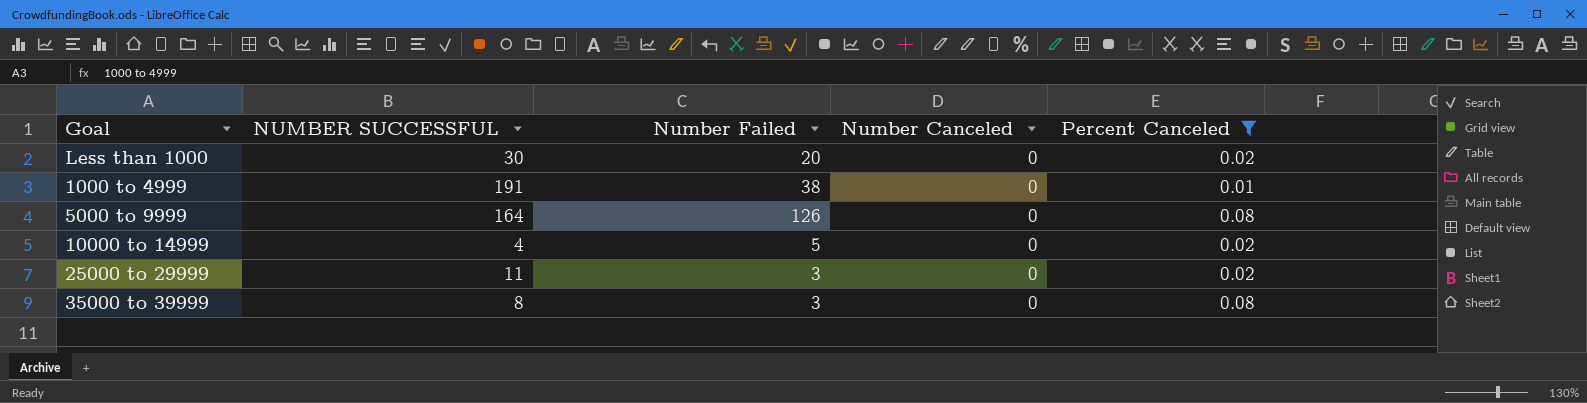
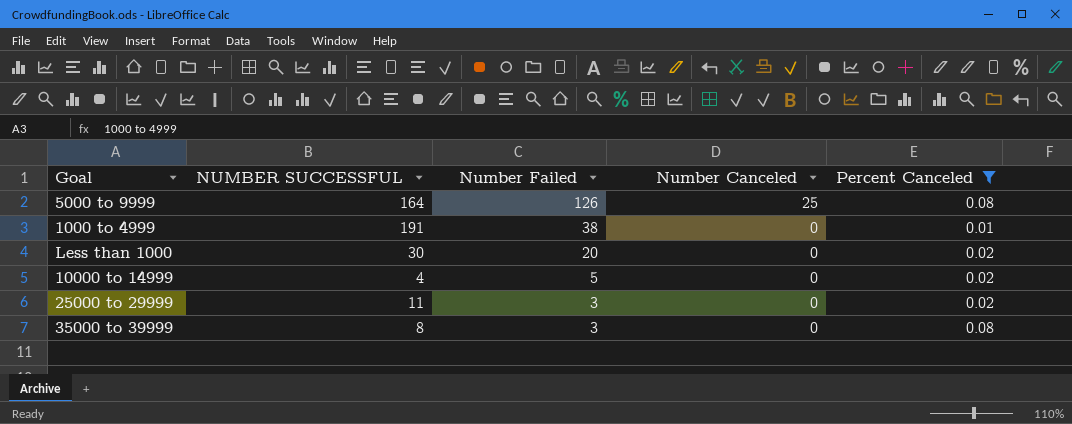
row order: none -> Number Failed descending
5000 to 9999 | Number Canceled: 0 -> 25

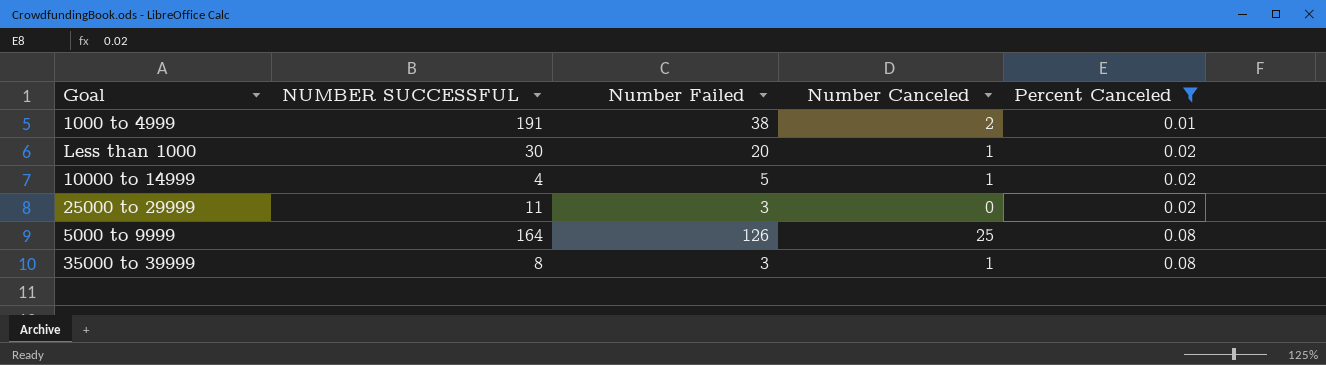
row order: Number Failed descending -> Percent Canceled ascending
1000 to 4999 | Number Canceled: 0 -> 2
Less than 1000 | Number Canceled: 0 -> 1
10000 to 14999 | Number Canceled: 0 -> 1
35000 to 39999 | Number Canceled: 0 -> 1

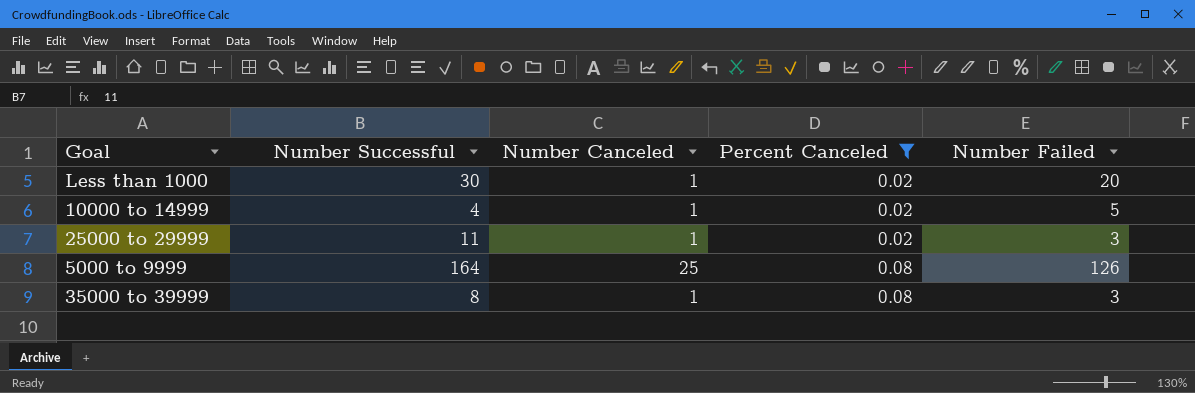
column name: NUMBER SUCCESSFUL -> Number Successful
column Number Failed | position: 3 -> 5
row 1000 to 4999: 191 | 38 | 2 | 0.01 -> none
25000 to 29999 | Number Canceled: 0 -> 1

